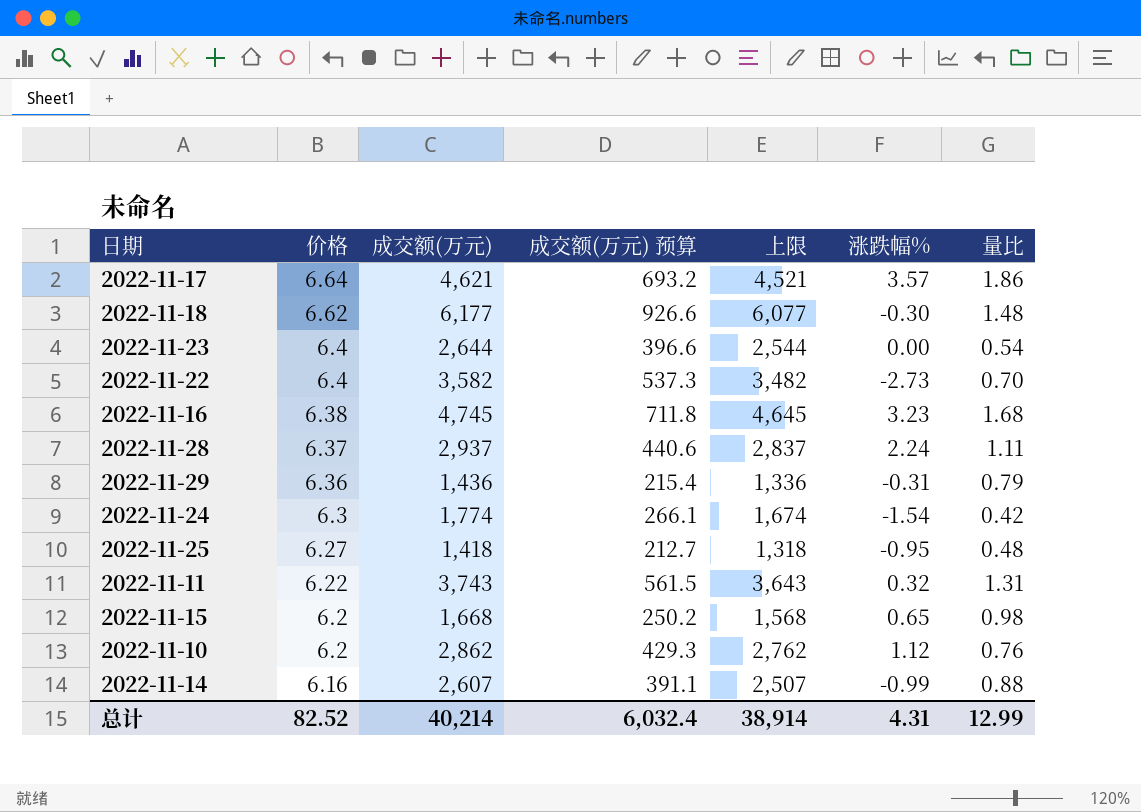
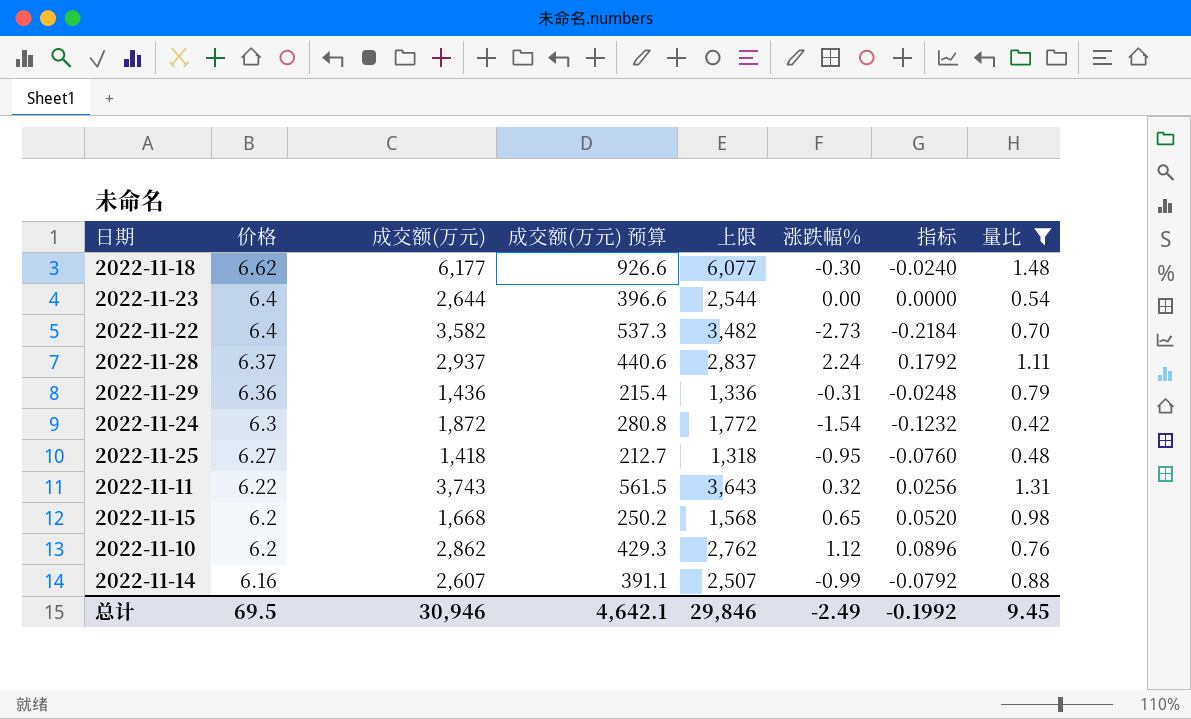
filter: none -> 量比 <= 1.48
column 指标 | formula: none -> [涨跌幅%] * 0.08
2022-11-24 | 成交额(万元): 1,774 -> 1,872
2022-11-24 | 成交额(万元) 预算: 266.1 -> 280.8
2022-11-24 | 上限: 1,674 -> 1,772
总计 | 价格: 82.52 -> 69.5
总计 | 成交额(万元): 40,214 -> 30,946
总计 | 成交额(万元) 预算: 6,032.4 -> 4,642.1
总计 | 上限: 38,914 -> 29,846
总计 | 涨跌幅%: 4.31 -> -2.49
总计 | 量比: 12.99 -> 9.45

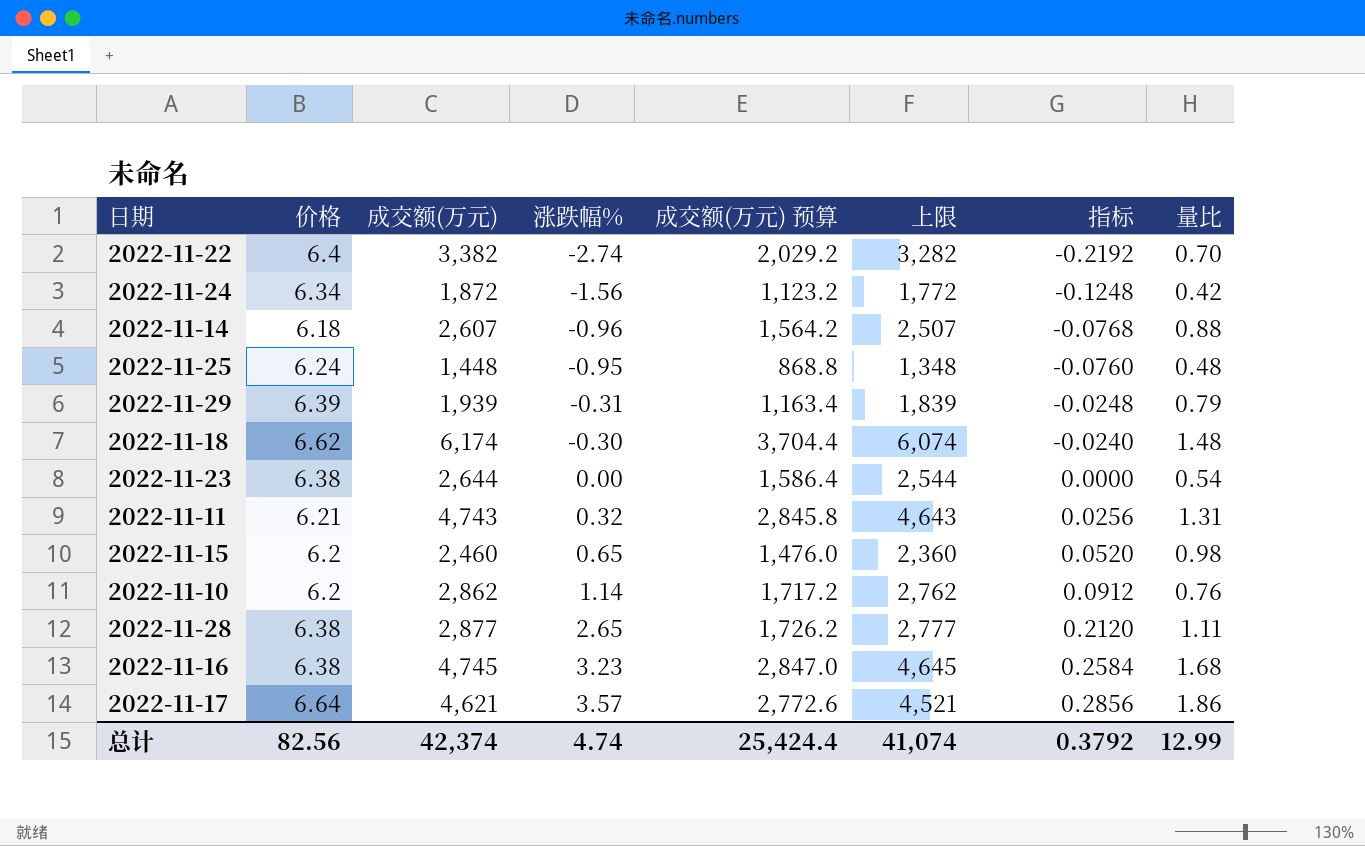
filter: 量比 <= 1.48 -> none
row order: 价格 descending -> 涨跌幅% ascending
column 涨跌幅% | position: 6 -> 4
column 成交额(万元) 预算 | formula: [成交额(万元)] * 0.15 -> [成交额(万元)] * 0.6
2022-11-22 | 成交额(万元): 3,582 -> 3,382
2022-11-22 | 涨跌幅%: -2.73 -> -2.74
2022-11-22 | 上限: 3,482 -> 3,282
2022-11-22 | 指标: -0.2184 -> -0.2192
2022-11-24 | 价格: 6.3 -> 6.34
2022-11-24 | 涨跌幅%: -1.54 -> -1.56
2022-11-24 | 指标: -0.1232 -> -0.1248
2022-11-14 | 价格: 6.16 -> 6.18
2022-11-14 | 涨跌幅%: -0.99 -> -0.96
2022-11-14 | 指标: -0.0792 -> -0.0768
2022-11-25 | 价格: 6.27 -> 6.24
2022-11-25 | 成交额(万元): 1,418 -> 1,448
2022-11-25 | 上限: 1,318 -> 1,348
2022-11-29 | 价格: 6.36 -> 6.39
2022-11-29 | 成交额(万元): 1,436 -> 1,939
2022-11-29 | 上限: 1,336 -> 1,839
2022-11-18 | 成交额(万元): 6,177 -> 6,174
2022-11-18 | 上限: 6,077 -> 6,074
2022-11-23 | 价格: 6.4 -> 6.38
2022-11-11 | 价格: 6.22 -> 6.21
2022-11-11 | 成交额(万元): 3,743 -> 4,743
2022-11-11 | 上限: 3,643 -> 4,643
2022-11-15 | 成交额(万元): 1,668 -> 2,460
2022-11-15 | 上限: 1,568 -> 2,360
2022-11-10 | 涨跌幅%: 1.12 -> 1.14
2022-11-10 | 指标: 0.0896 -> 0.0912
2022-11-28 | 价格: 6.37 -> 6.38
2022-11-28 | 成交额(万元): 2,937 -> 2,877
2022-11-28 | 涨跌幅%: 2.24 -> 2.65
2022-11-28 | 上限: 2,837 -> 2,777
2022-11-28 | 指标: 0.1792 -> 0.2120
总计 | 价格: 69.5 -> 82.56
总计 | 成交额(万元): 30,946 -> 42,374
总计 | 涨跌幅%: -2.49 -> 4.74
总计 | 成交额(万元) 预算: 4,642.1 -> 25,424.4
总计 | 上限: 29,846 -> 41,074
总计 | 指标: -0.1992 -> 0.3792
总计 | 量比: 9.45 -> 12.99

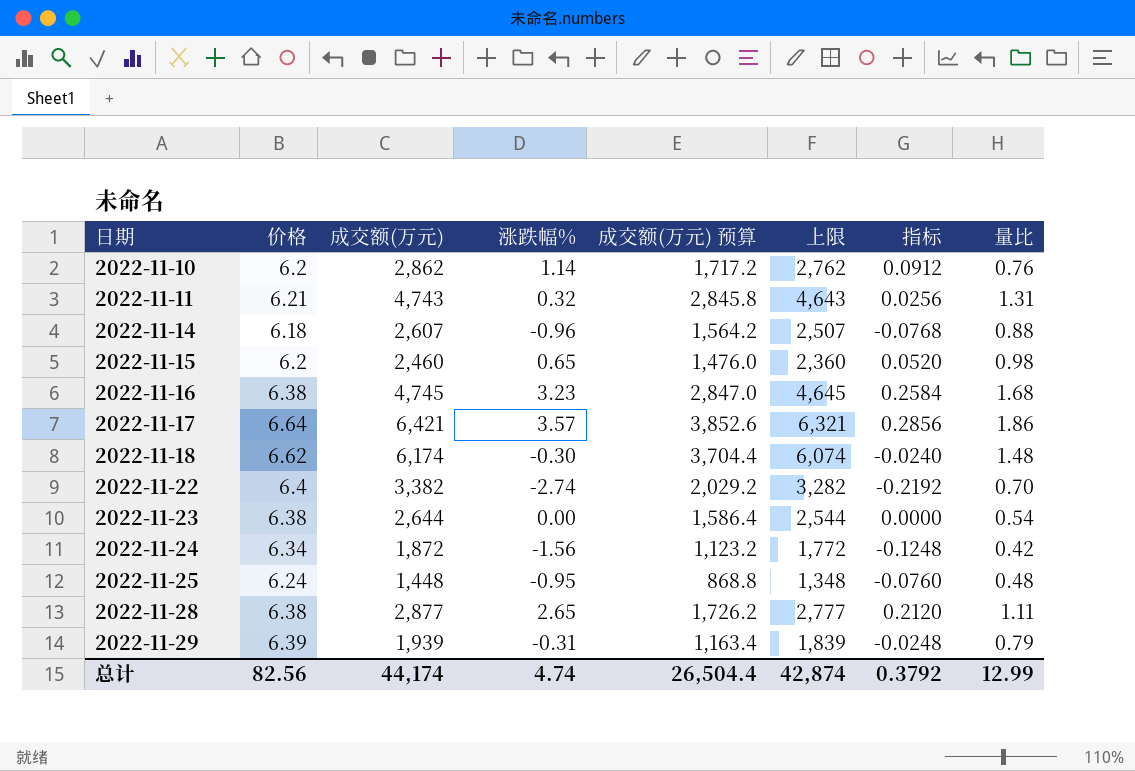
row order: 涨跌幅% ascending -> 日期 ascending
2022-11-17 | 成交额(万元): 4,621 -> 6,421
2022-11-17 | 成交额(万元) 预算: 2,772.6 -> 3,852.6
2022-11-17 | 上限: 4,521 -> 6,321
总计 | 成交额(万元): 42,374 -> 44,174
总计 | 成交额(万元) 预算: 25,424.4 -> 26,504.4
总计 | 上限: 41,074 -> 42,874

